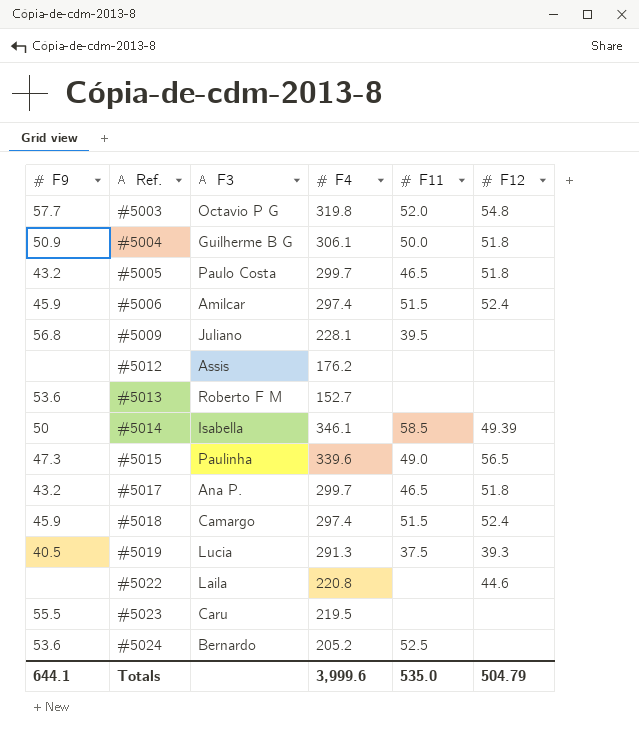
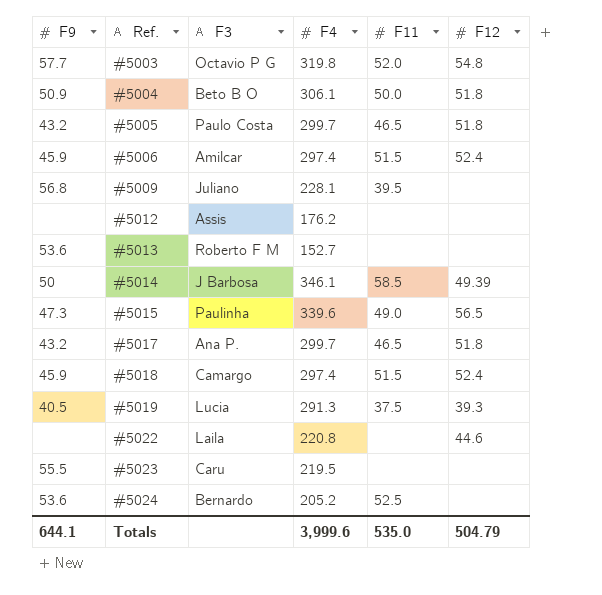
#5004 | F3: Guilherme B G -> Beto B O
#5014 | F3: Isabella -> J Barbosa

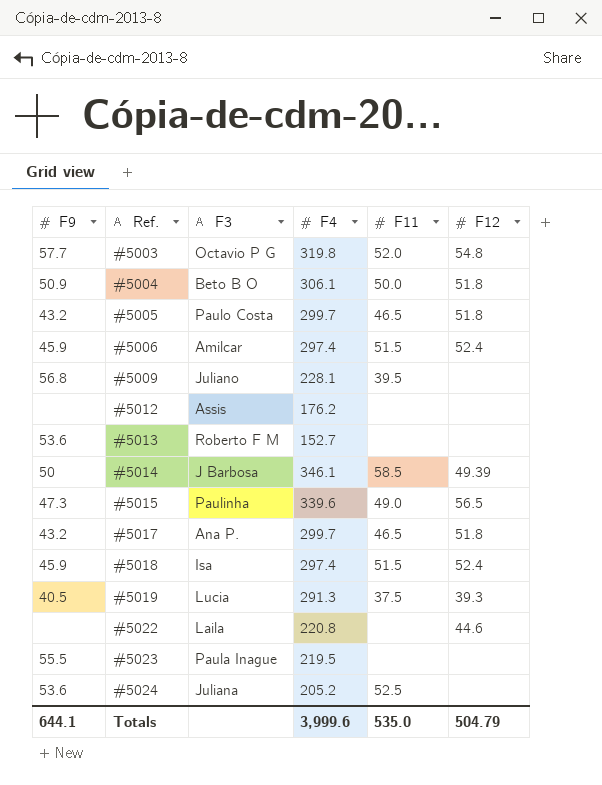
#5018 | F3: Camargo -> Isa
#5023 | F3: Caru -> Paula Inague
#5024 | F3: Bernardo -> Juliana

